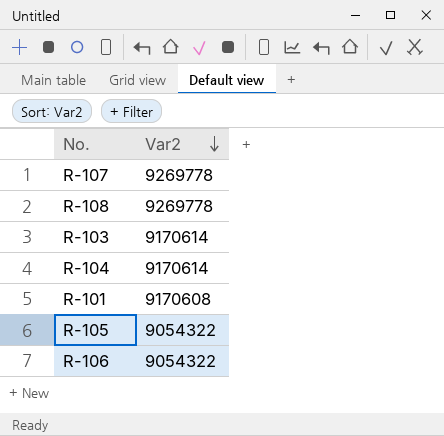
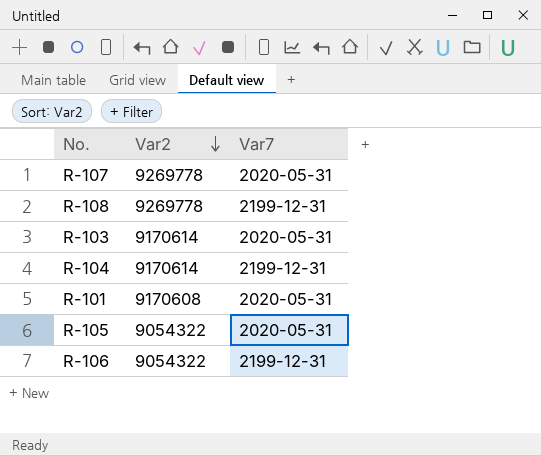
column Var7 | position: none -> 3

